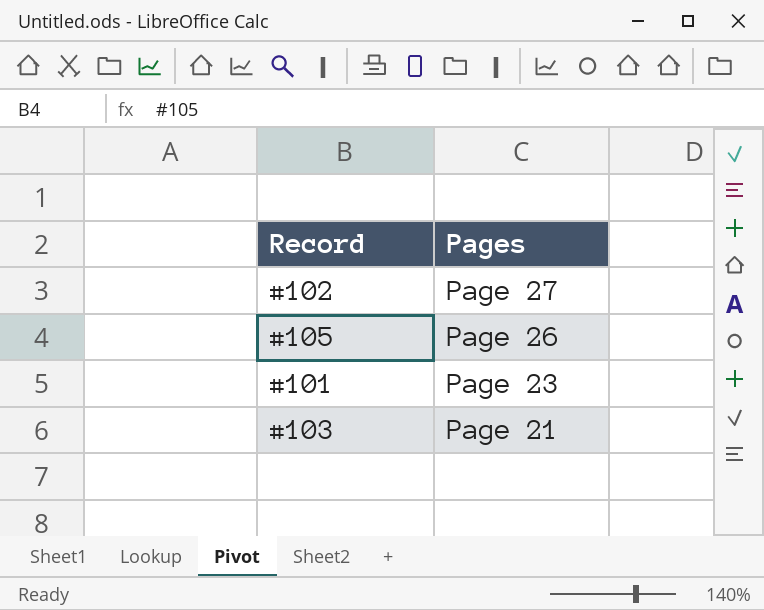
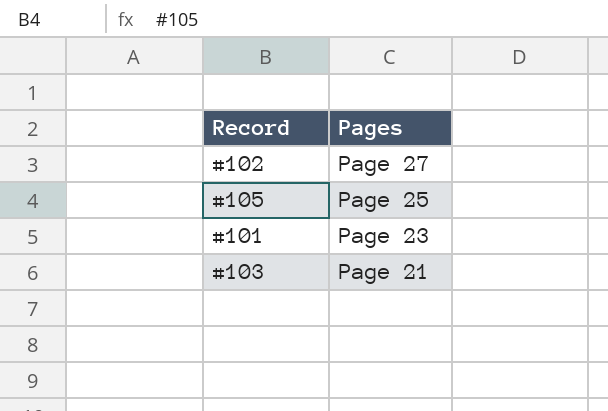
#105 | Pages: Page 26 -> Page 25

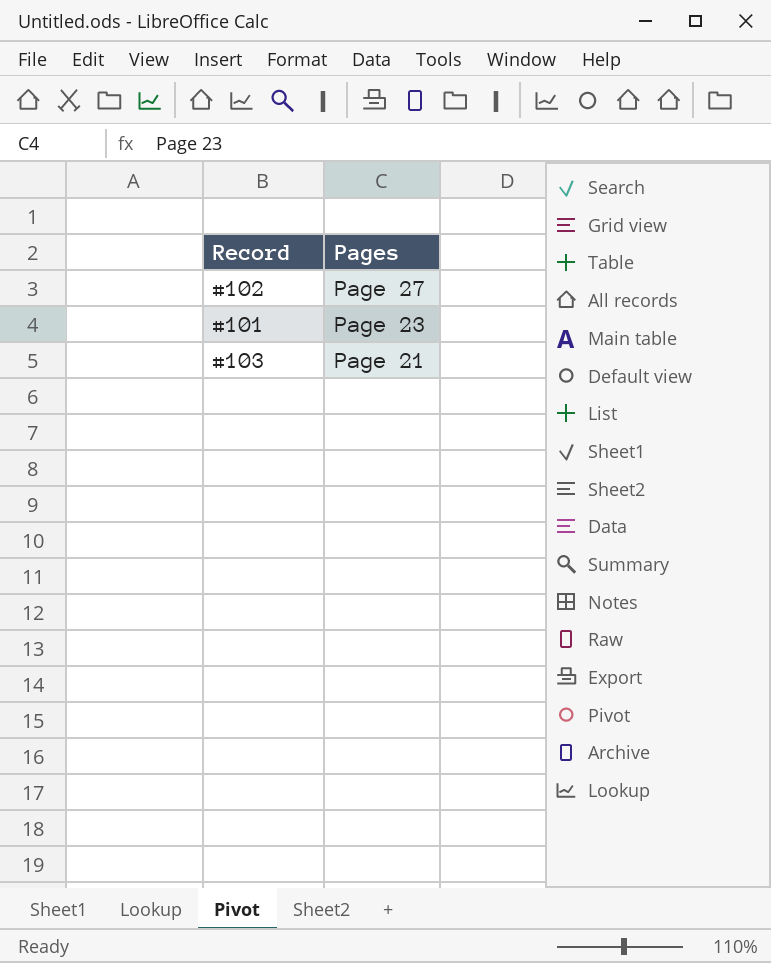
row #105: Page 25 -> none

